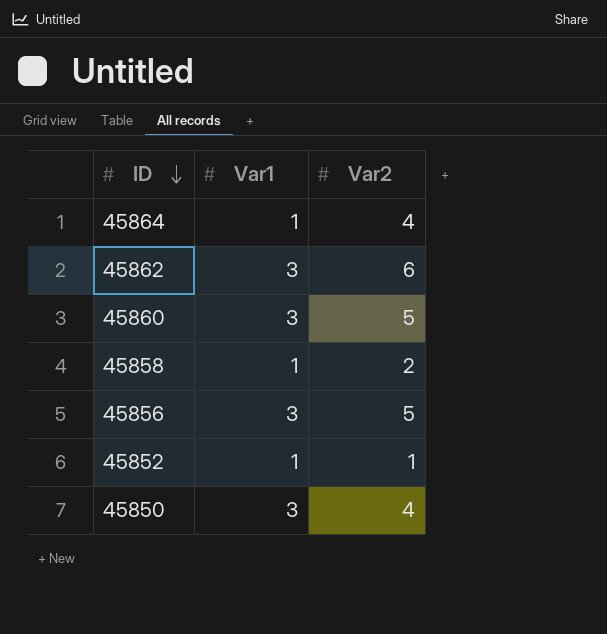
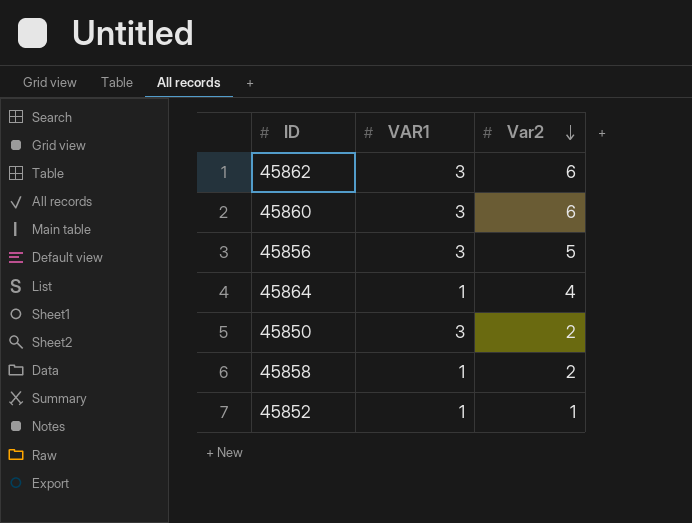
row order: ID descending -> Var2 descending
column name: Var1 -> VAR1
45860 | Var2: 5 -> 6
45850 | Var2: 4 -> 2

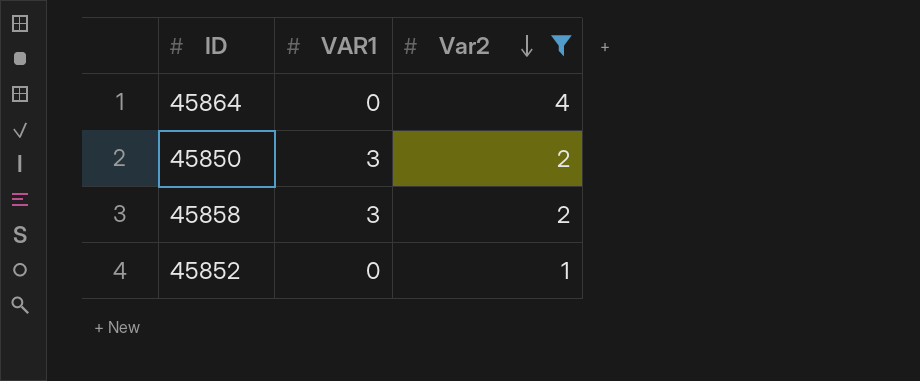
filter: none -> Var2 <= 4
45864 | VAR1: 1 -> 0
45858 | VAR1: 1 -> 3
45852 | VAR1: 1 -> 0

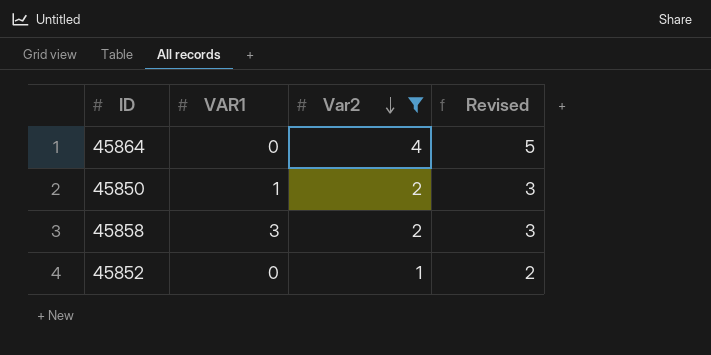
column Revised | formula: none -> [Var2] + 1
45850 | VAR1: 3 -> 1

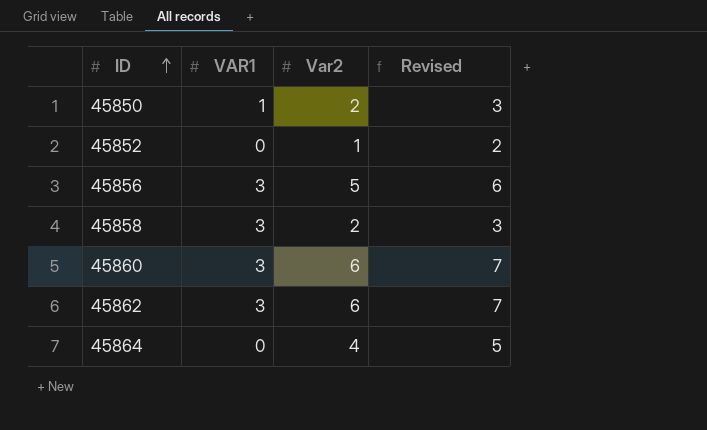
filter: Var2 <= 4 -> none
row order: Var2 descending -> ID ascending

